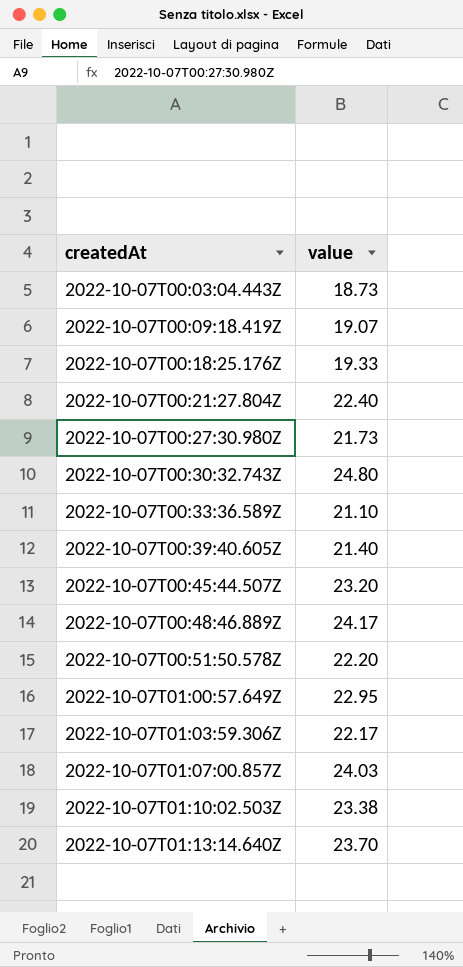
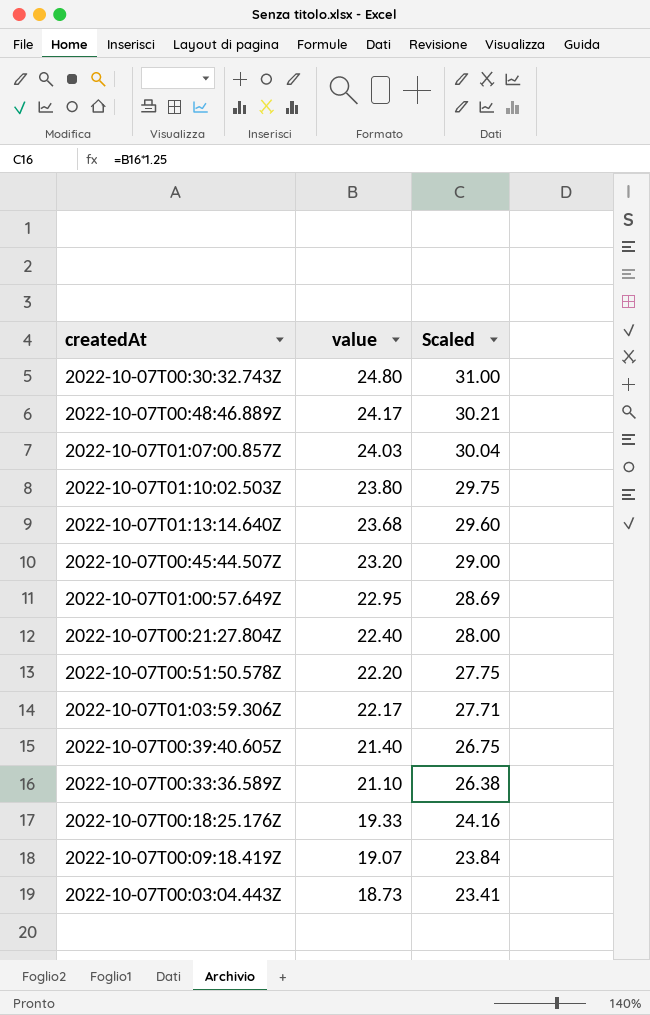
row order: createdAt ascending -> value descending
column Scaled | formula: none -> [value] * 1.25
row 2022-10-07T00:27:30.980Z: 21.73 -> none
2022-10-07T01:10:02.503Z | value: 23.38 -> 23.80
2022-10-07T01:13:14.640Z | value: 23.70 -> 23.68

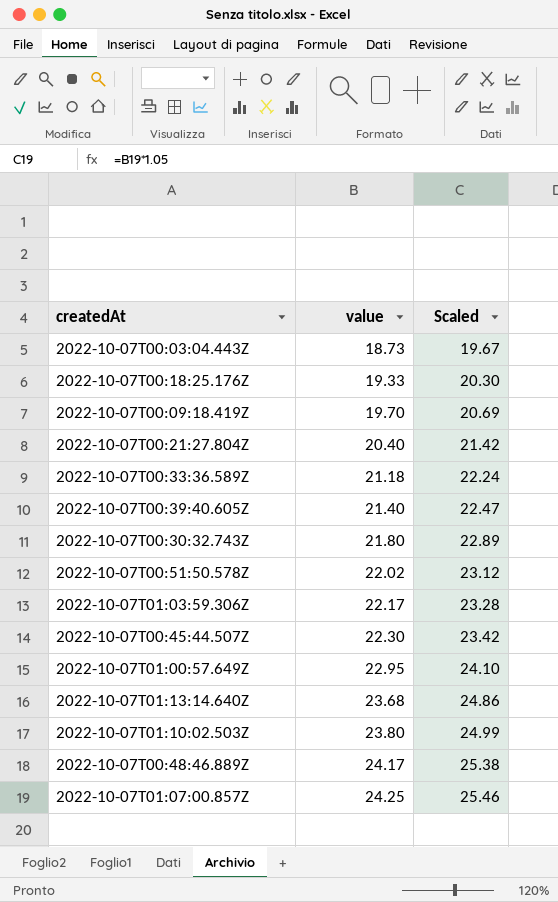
row order: value descending -> value ascending
column Scaled | formula: [value] * 1.25 -> [value] * 1.05
2022-10-07T00:09:18.419Z | value: 19.07 -> 19.70
2022-10-07T00:21:27.804Z | value: 22.40 -> 20.40
2022-10-07T00:33:36.589Z | value: 21.10 -> 21.18
2022-10-07T00:30:32.743Z | value: 24.80 -> 21.80
2022-10-07T00:51:50.578Z | value: 22.20 -> 22.02
2022-10-07T00:45:44.507Z | value: 23.20 -> 22.30
2022-10-07T01:07:00.857Z | value: 24.03 -> 24.25

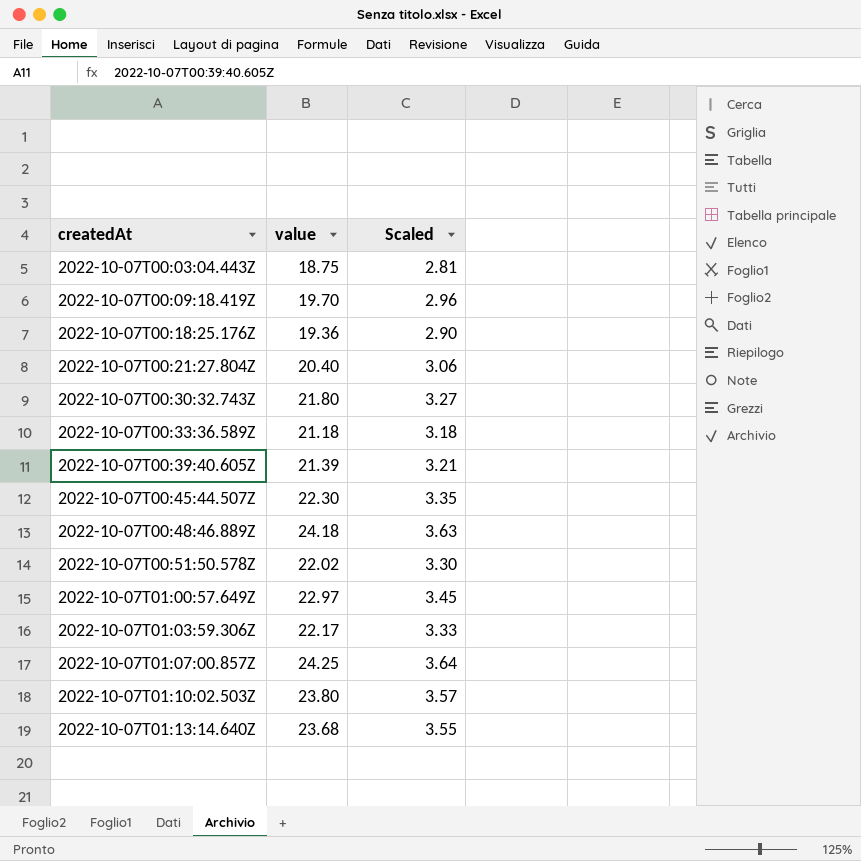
row order: value ascending -> createdAt ascending
column Scaled | formula: [value] * 1.05 -> [value] * 0.15
2022-10-07T00:03:04.443Z | value: 18.73 -> 18.75
2022-10-07T00:18:25.176Z | value: 19.33 -> 19.36
2022-10-07T00:39:40.605Z | value: 21.40 -> 21.39
2022-10-07T00:48:46.889Z | value: 24.17 -> 24.18
2022-10-07T01:00:57.649Z | value: 22.95 -> 22.97

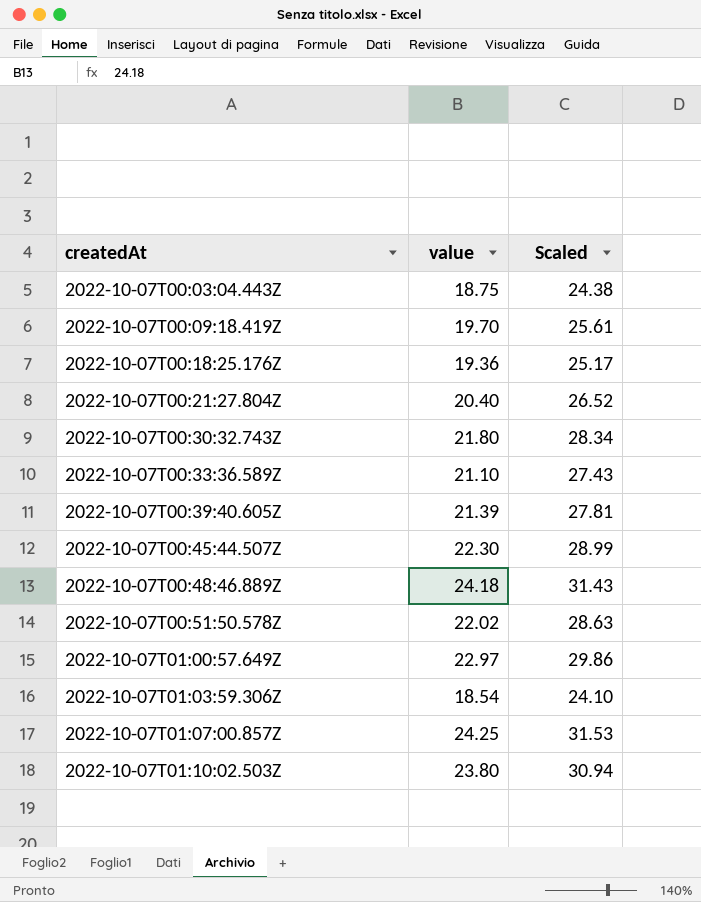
column Scaled | formula: [value] * 0.15 -> [value] * 1.3
row 2022-10-07T01:13:14.640Z: 23.68 | 3.55 -> none
2022-10-07T00:33:36.589Z | value: 21.18 -> 21.10
2022-10-07T01:03:59.306Z | value: 22.17 -> 18.54

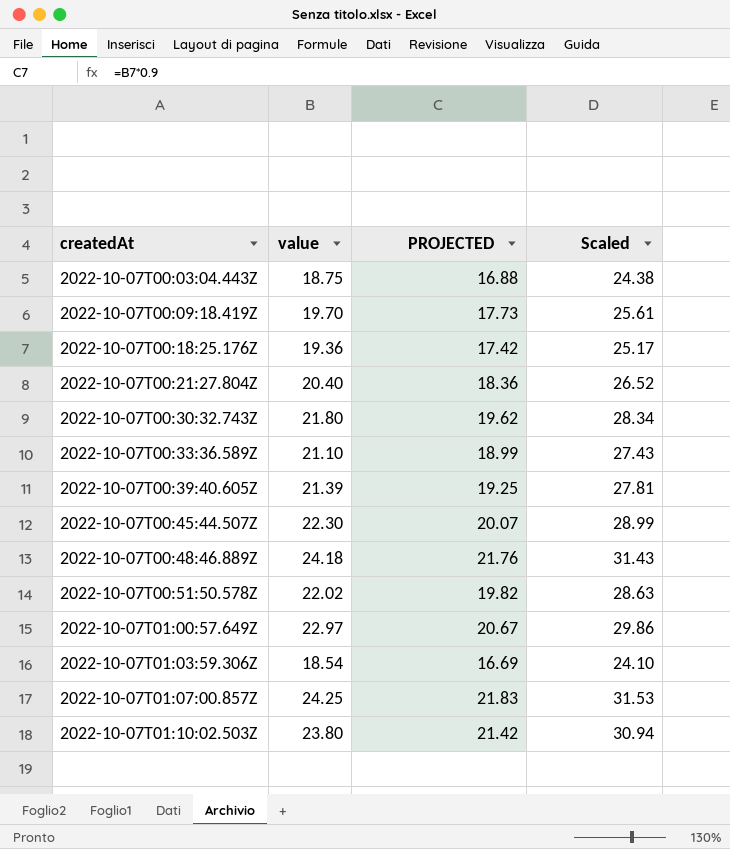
column PROJECTED | formula: none -> [value] * 0.9

